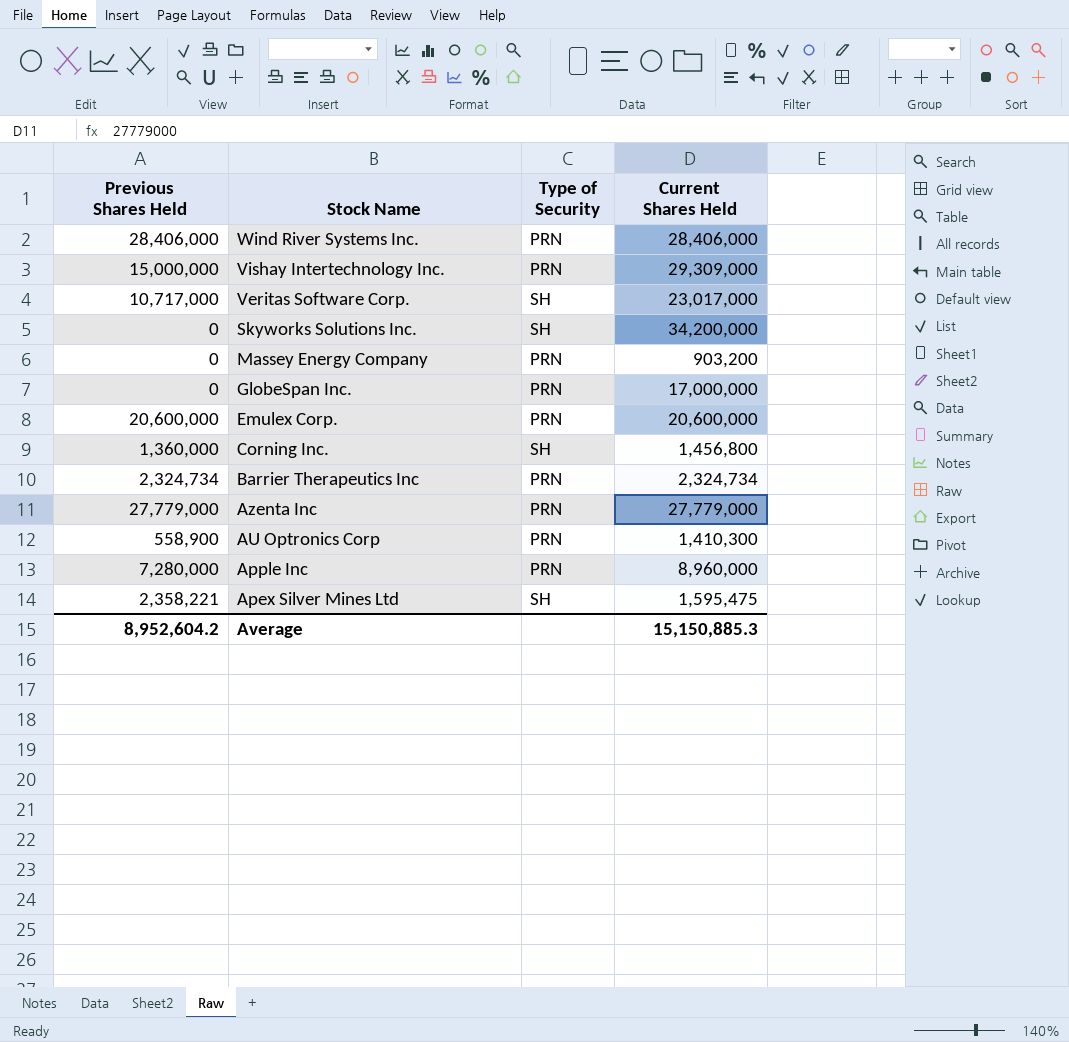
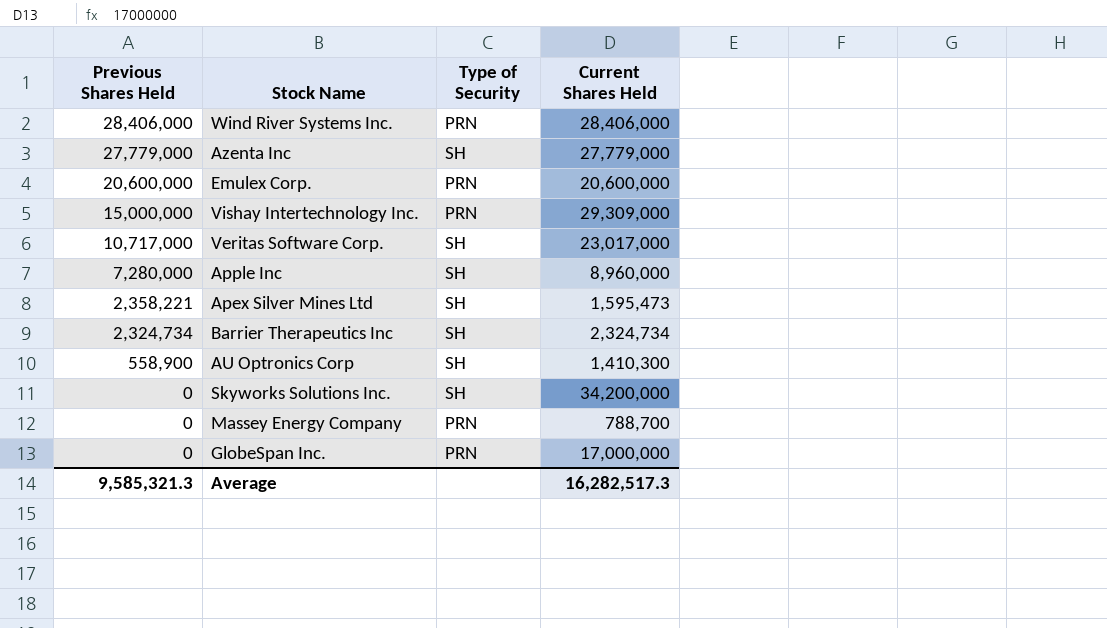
row order: Stock Name descending -> Previous Shares Held descending
row Corning Inc.: 1,360,000 | SH | 1,456,800 -> none
Azenta Inc | Type of Security: PRN -> SH
Apple Inc | Type of Security: PRN -> SH
Apex Silver Mines Ltd | Current Shares Held: 1,595,475 -> 1,595,473
Barrier Therapeutics Inc | Type of Security: PRN -> SH
AU Optronics Corp | Type of Security: PRN -> SH
Massey Energy Company | Current Shares Held: 903,200 -> 788,700
Average | Previous Shares Held: 8,952,604.2 -> 9,585,321.3
Average | Current Shares Held: 15,150,885.3 -> 16,282,517.3

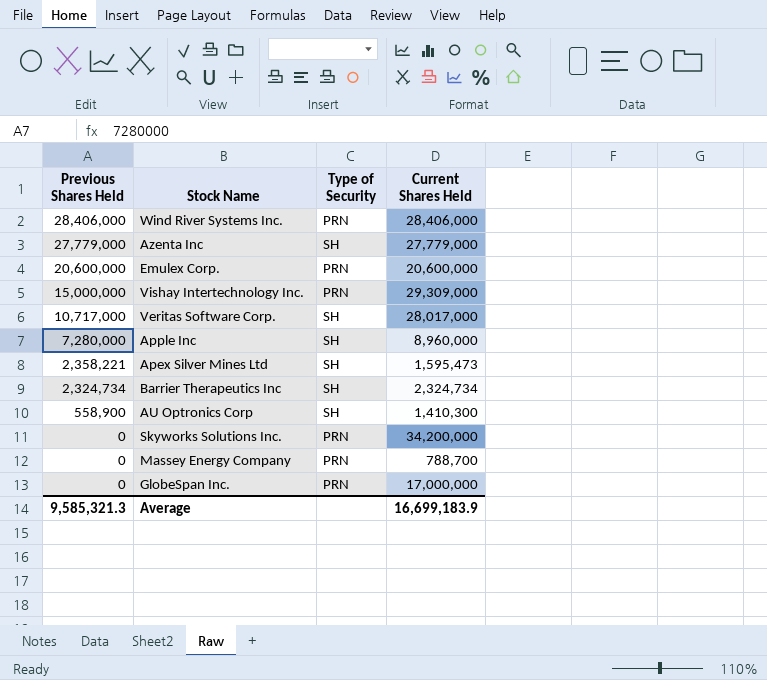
Veritas Software Corp. | Current Shares Held: 23,017,000 -> 28,017,000
Skyworks Solutions Inc. | Type of Security: SH -> PRN
Average | Current Shares Held: 16,282,517.3 -> 16,699,183.9

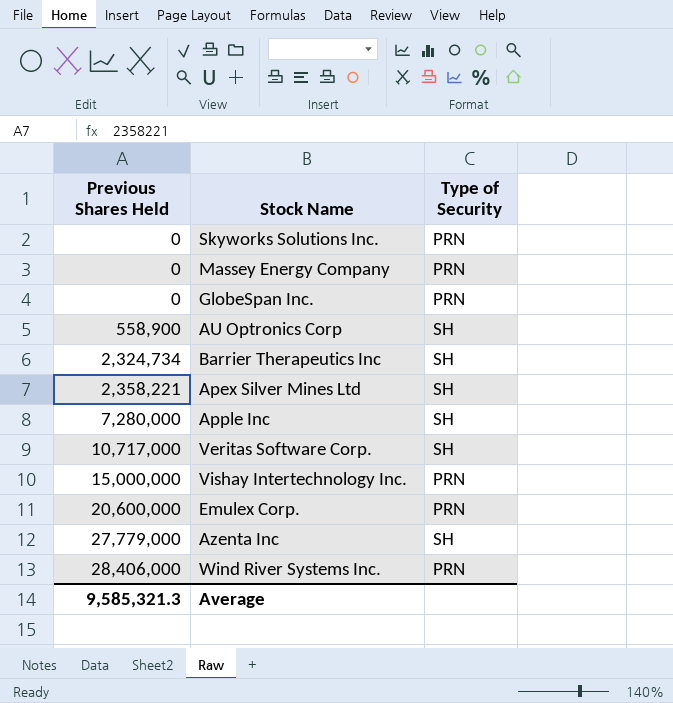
row order: Previous Shares Held descending -> Previous Shares Held ascending
column Current Shares Held | position: 4 -> none

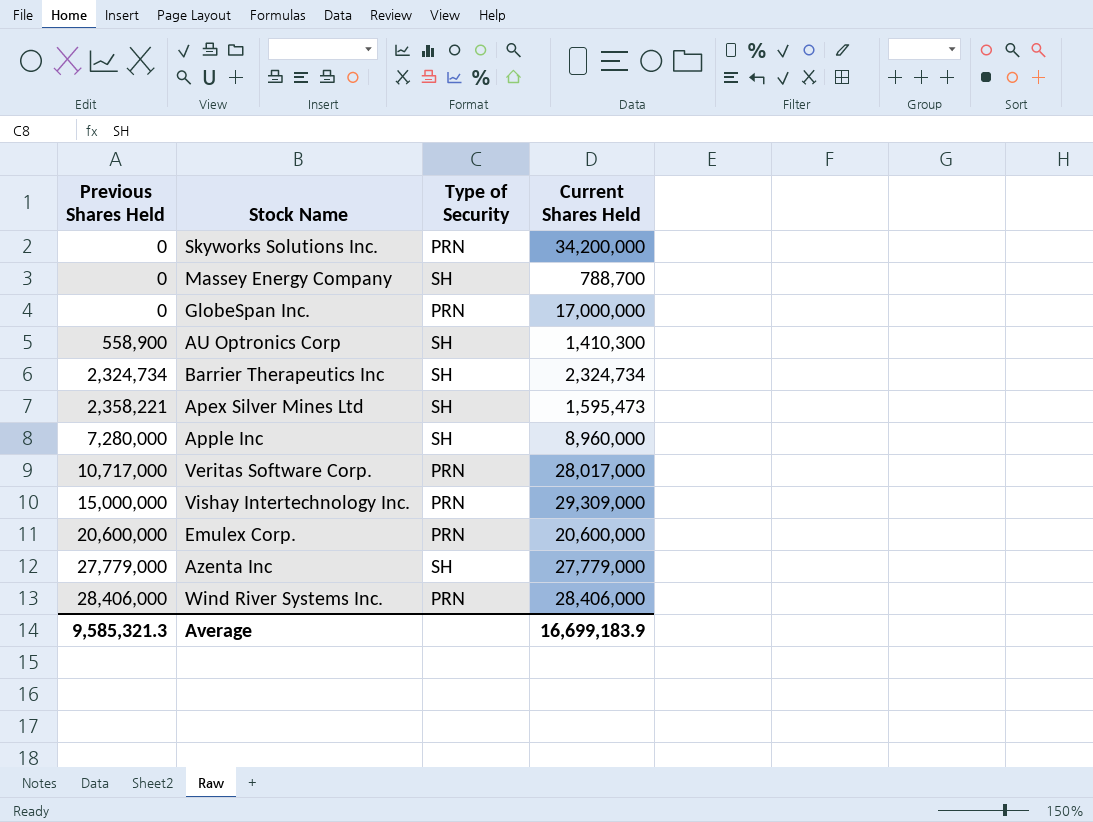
column Current Shares Held | position: none -> 4
Massey Energy Company | Type of Security: PRN -> SH
Veritas Software Corp. | Type of Security: SH -> PRN

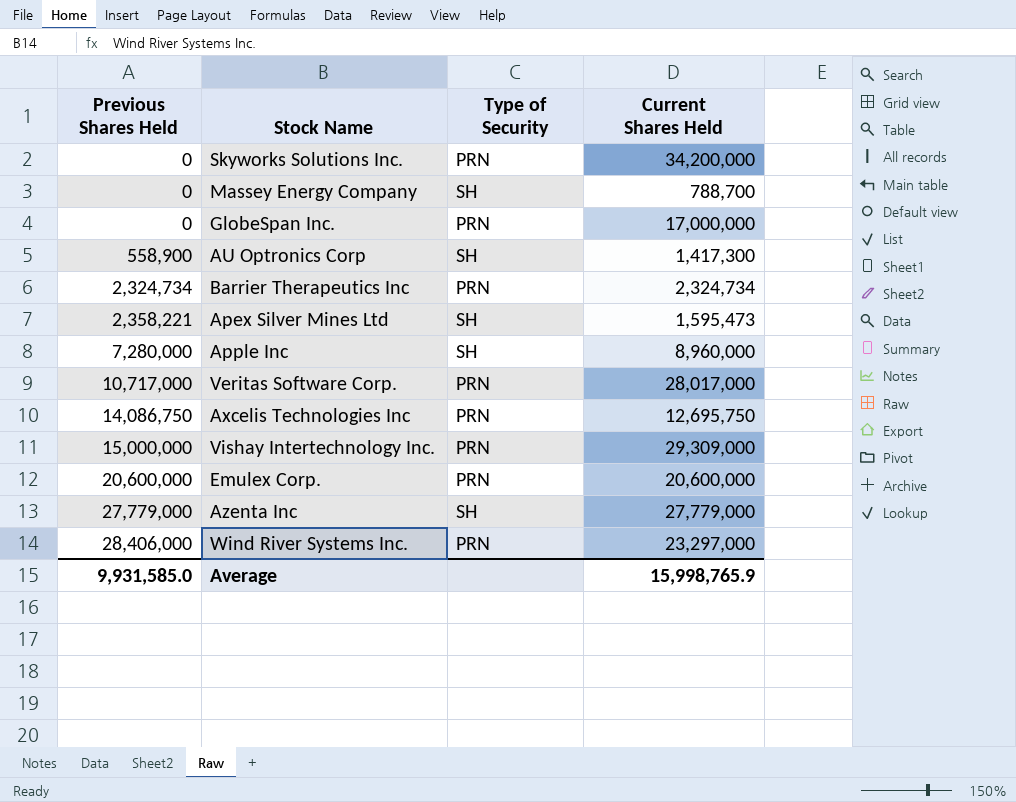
AU Optronics Corp | Current Shares Held: 1,410,300 -> 1,417,300
Barrier Therapeutics Inc | Type of Security: SH -> PRN
row Axcelis Technologies Inc: none -> 14,086,750 | PRN | 12,695,750
Wind River Systems Inc. | Current Shares Held: 28,406,000 -> 23,297,000
Average | Previous Shares Held: 9,585,321.3 -> 9,931,585.0
Average | Current Shares Held: 16,699,183.9 -> 15,998,765.9

